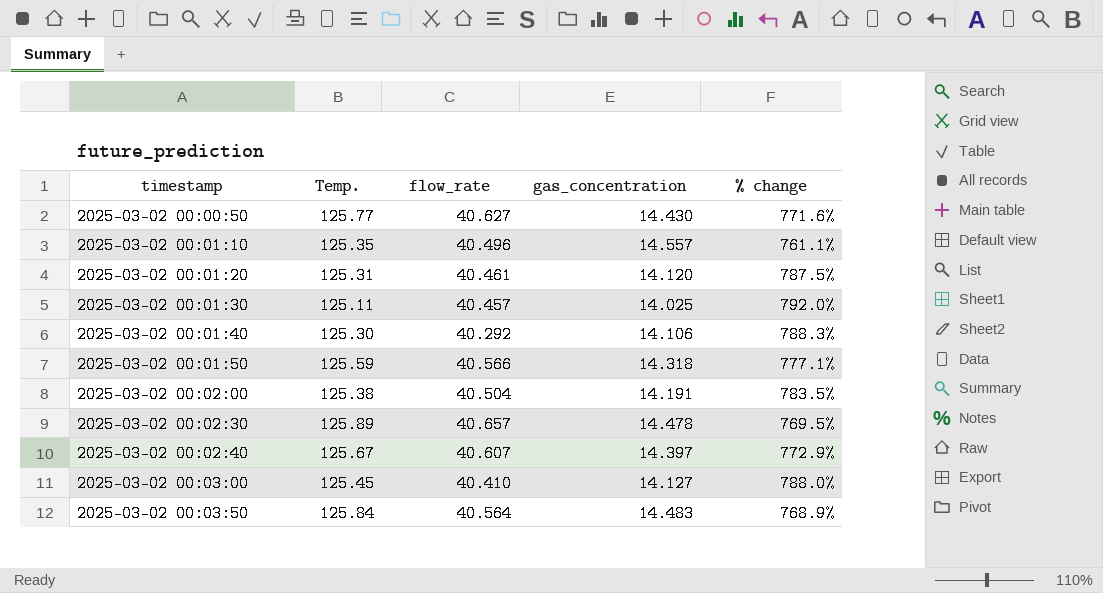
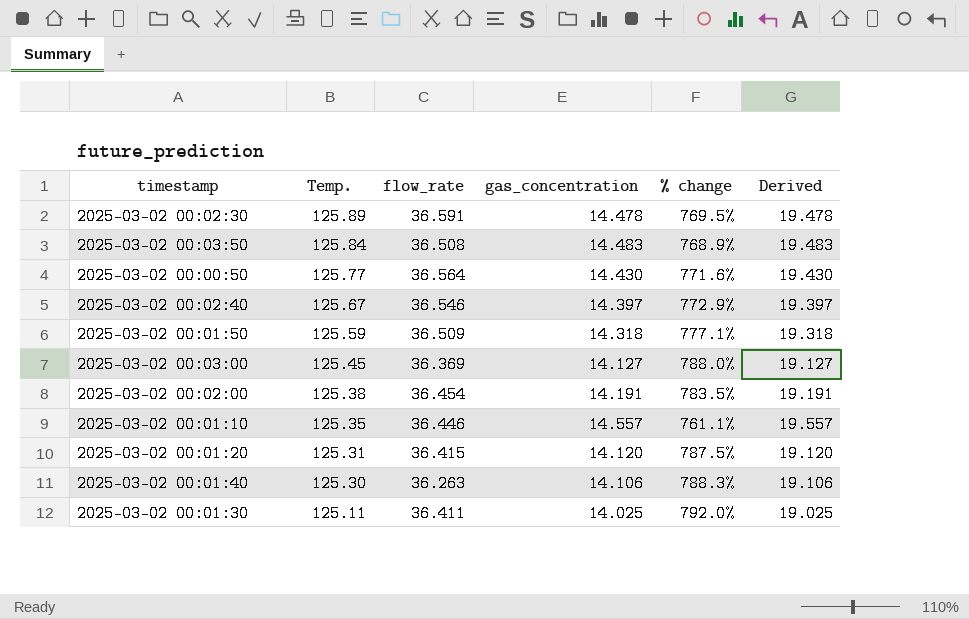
row order: timestamp ascending -> Temp. descending
column Derived | formula: none -> [gas_concentration] + 5
2025-03-02 00:02:30 | flow_rate: 40.657 -> 36.591
2025-03-02 00:03:50 | flow_rate: 40.564 -> 36.508
2025-03-02 00:00:50 | flow_rate: 40.627 -> 36.564
2025-03-02 00:02:40 | flow_rate: 40.607 -> 36.546
2025-03-02 00:01:50 | flow_rate: 40.566 -> 36.509
2025-03-02 00:03:00 | flow_rate: 40.410 -> 36.369
2025-03-02 00:02:00 | flow_rate: 40.504 -> 36.454
2025-03-02 00:01:10 | flow_rate: 40.496 -> 36.446
2025-03-02 00:01:20 | flow_rate: 40.461 -> 36.415
2025-03-02 00:01:40 | flow_rate: 40.292 -> 36.263
2025-03-02 00:01:30 | flow_rate: 40.457 -> 36.411

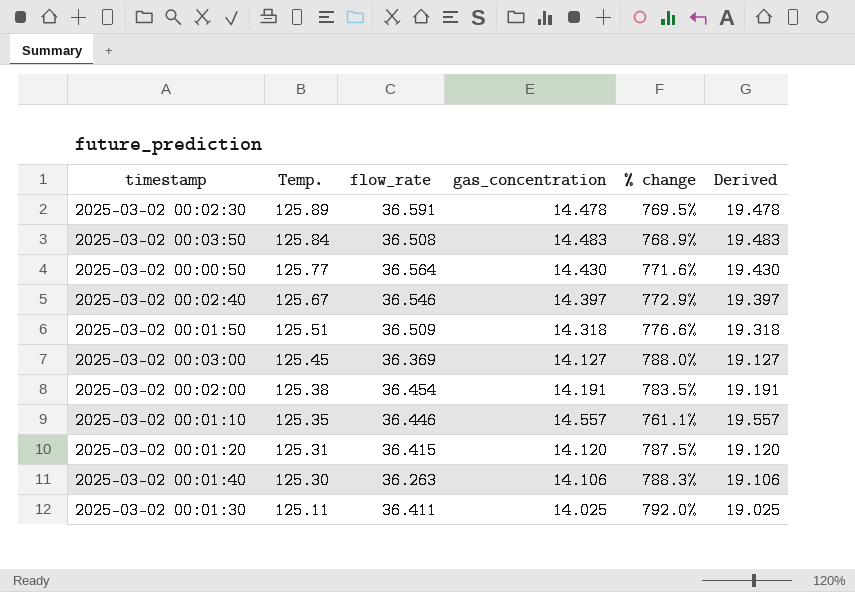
2025-03-02 00:01:50 | Temp.: 125.59 -> 125.51
2025-03-02 00:01:50 | % change: 777.1% -> 776.6%

